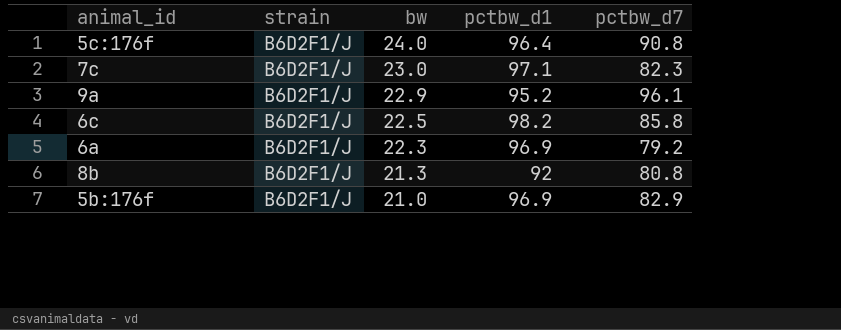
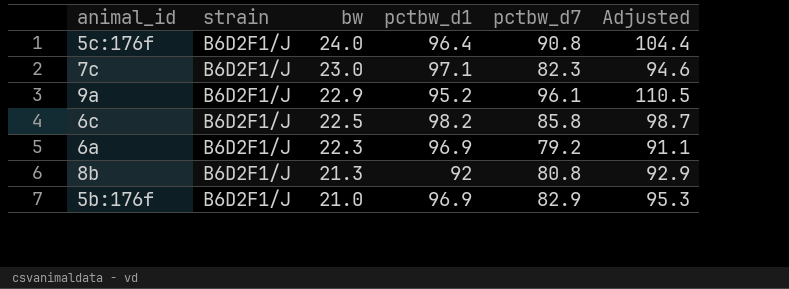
column Adjusted | formula: none -> [pctbw_d7] * 1.15

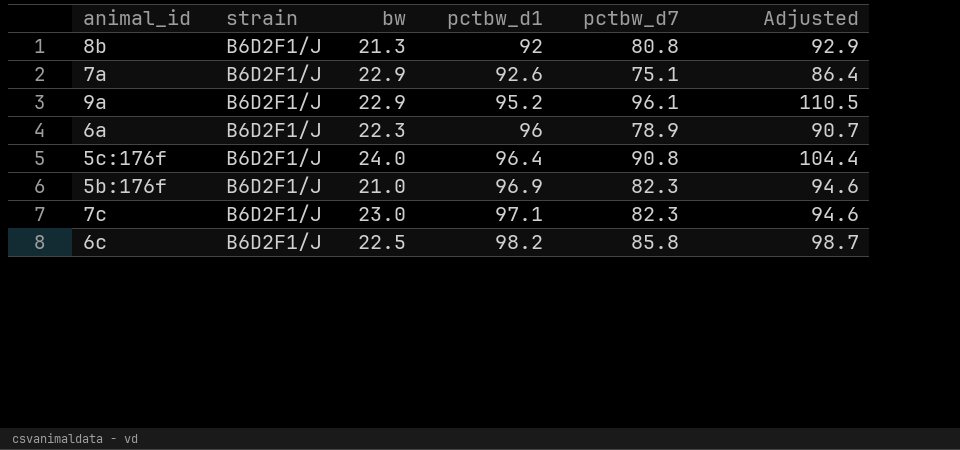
row order: bw descending -> pctbw_d1 ascending
row 7a: none -> B6D2F1/J | 22.9 | 92.6 | 75.1 | 86.4
6a | pctbw_d1: 96.9 -> 96
6a | pctbw_d7: 79.2 -> 78.9
6a | Adjusted: 91.1 -> 90.7
5b:176f | pctbw_d7: 82.9 -> 82.3
5b:176f | Adjusted: 95.3 -> 94.6

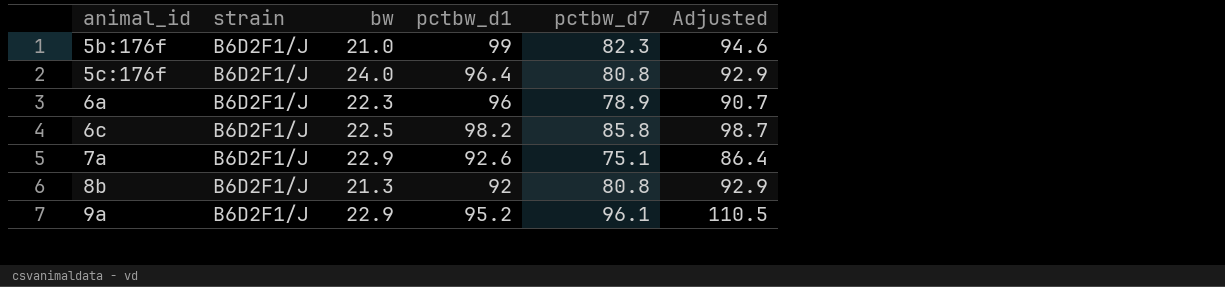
row order: pctbw_d1 ascending -> animal_id ascending
row 7c: B6D2F1/J | 23.0 | 97.1 | 82.3 | 94.6 -> none
5b:176f | pctbw_d1: 96.9 -> 99
5c:176f | pctbw_d7: 90.8 -> 80.8
5c:176f | Adjusted: 104.4 -> 92.9

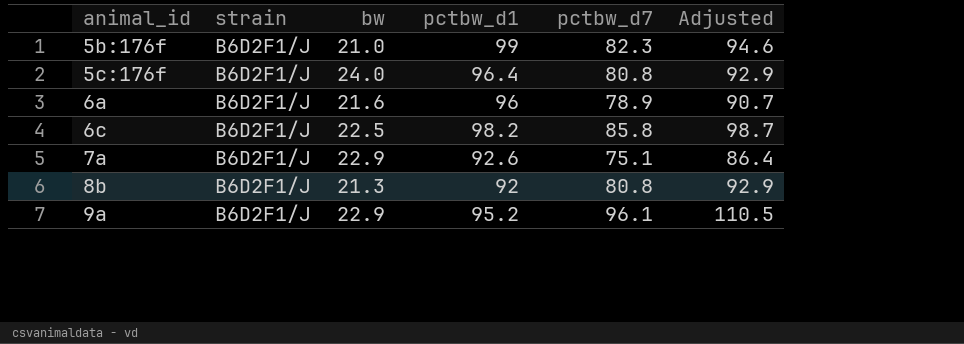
6a | bw: 22.3 -> 21.6

